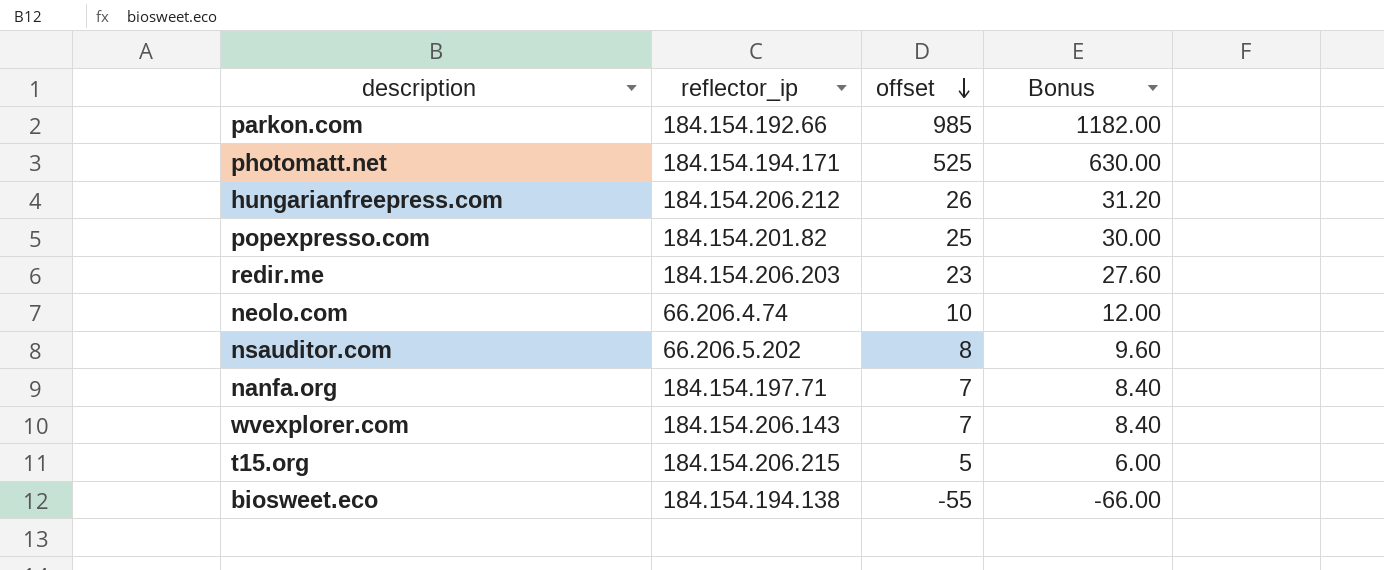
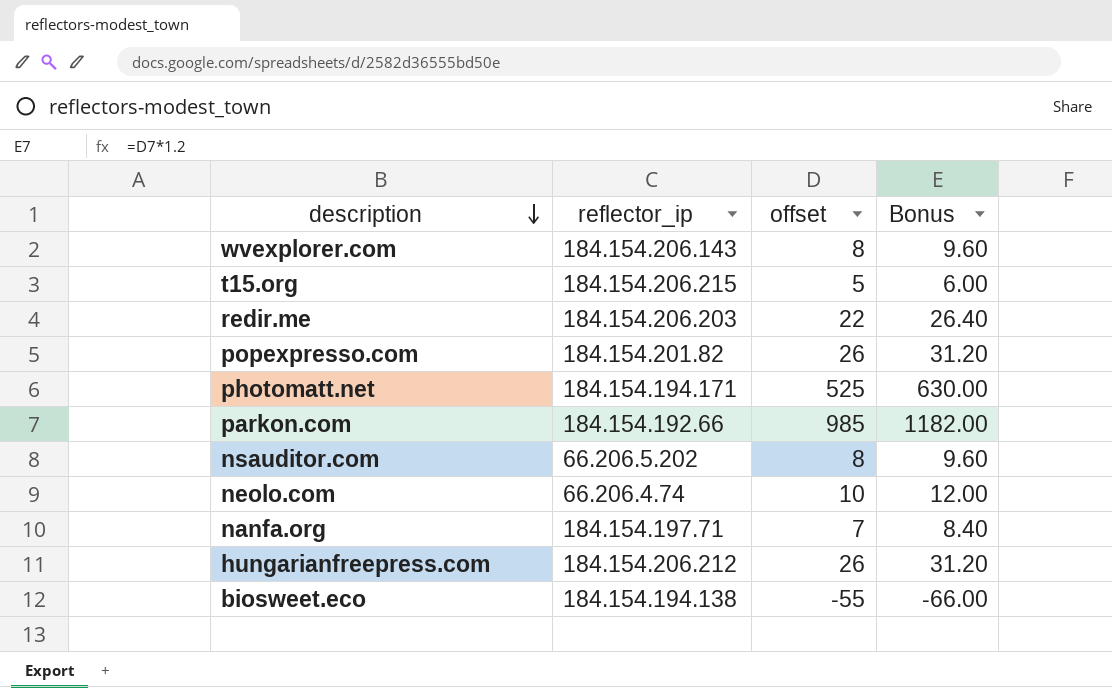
row order: offset descending -> description descending
wvexplorer.com | offset: 7 -> 8
wvexplorer.com | Bonus: 8.40 -> 9.60
redir.me | offset: 23 -> 22
redir.me | Bonus: 27.60 -> 26.40
popexpresso.com | offset: 25 -> 26
popexpresso.com | Bonus: 30.00 -> 31.20

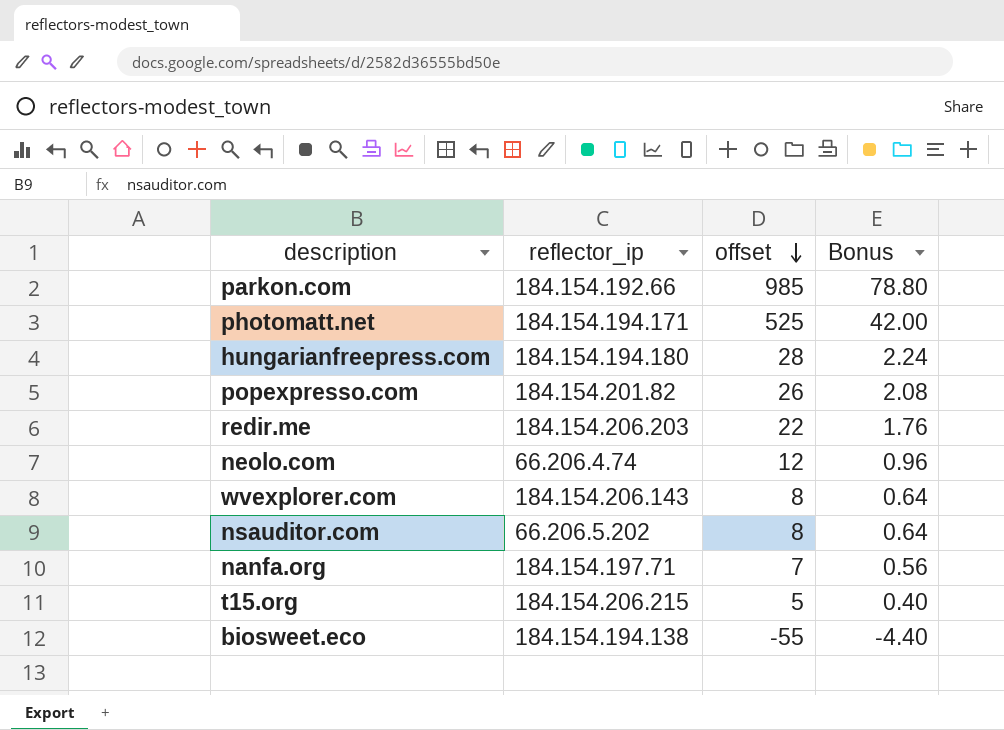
row order: description descending -> offset descending
column Bonus | formula: [offset] * 1.2 -> [offset] * 0.08
hungarianfreepress.com | reflector_ip: 184.154.206.212 -> 184.154.194.180
hungarianfreepress.com | offset: 26 -> 28
neolo.com | offset: 10 -> 12

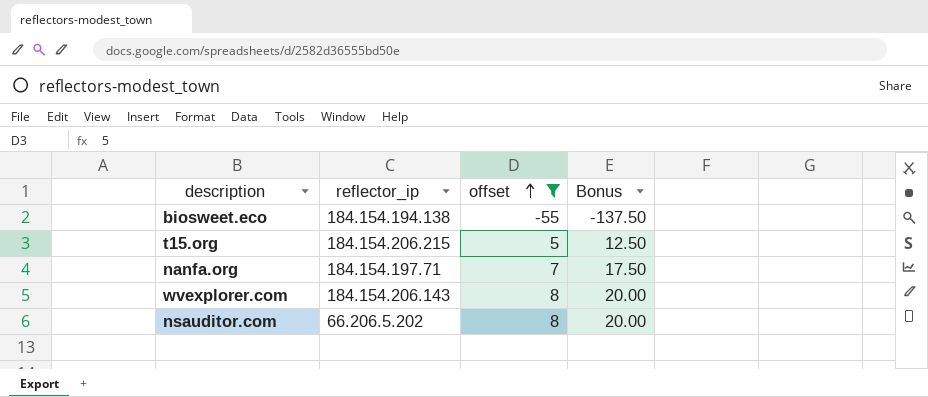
filter: none -> offset <= 8
row order: offset descending -> offset ascending
column Bonus | formula: [offset] * 0.08 -> [offset] * 2.5

